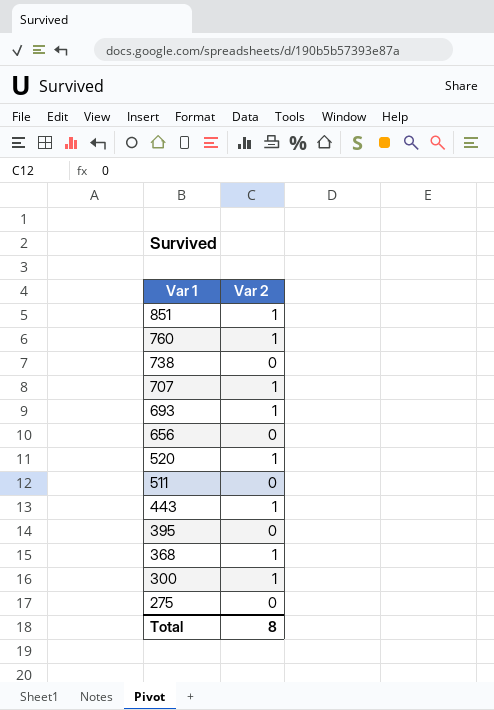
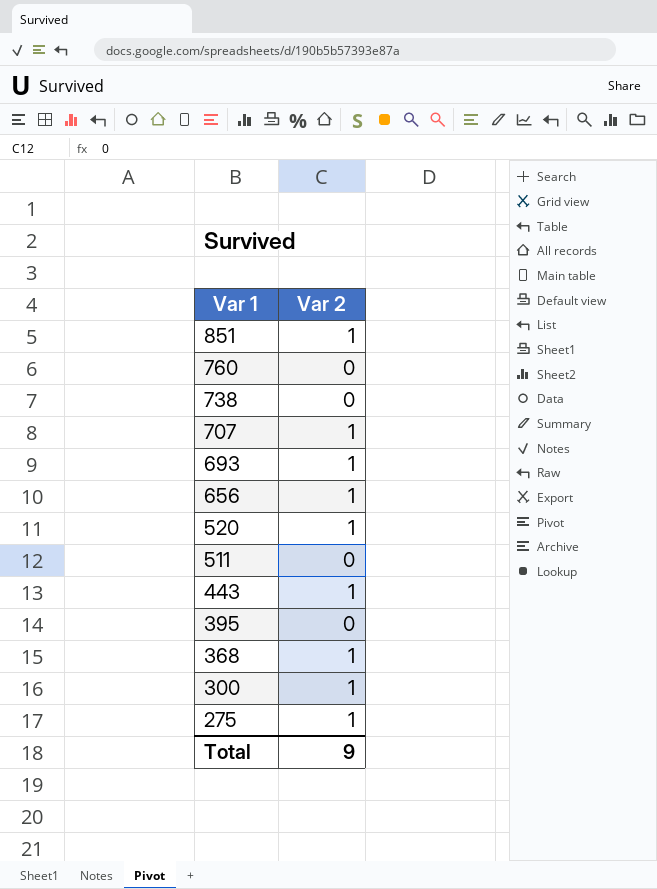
760 | Var 2: 1 -> 0
656 | Var 2: 0 -> 1
275 | Var 2: 0 -> 1
Total | Var 2: 8 -> 9

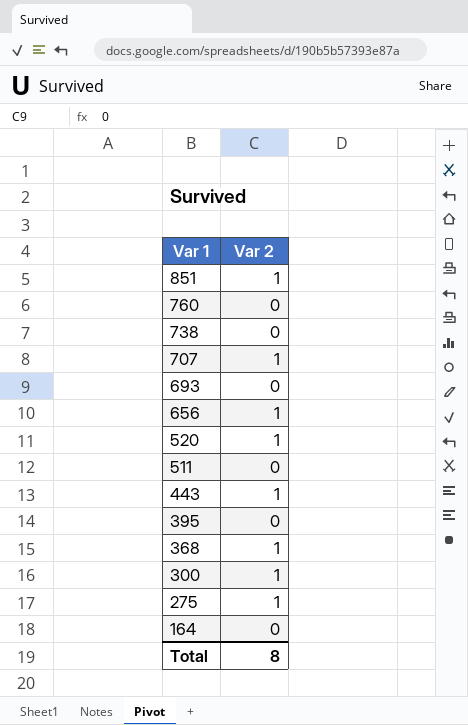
693 | Var 2: 1 -> 0
row 164: none -> 0
Total | Var 2: 9 -> 8

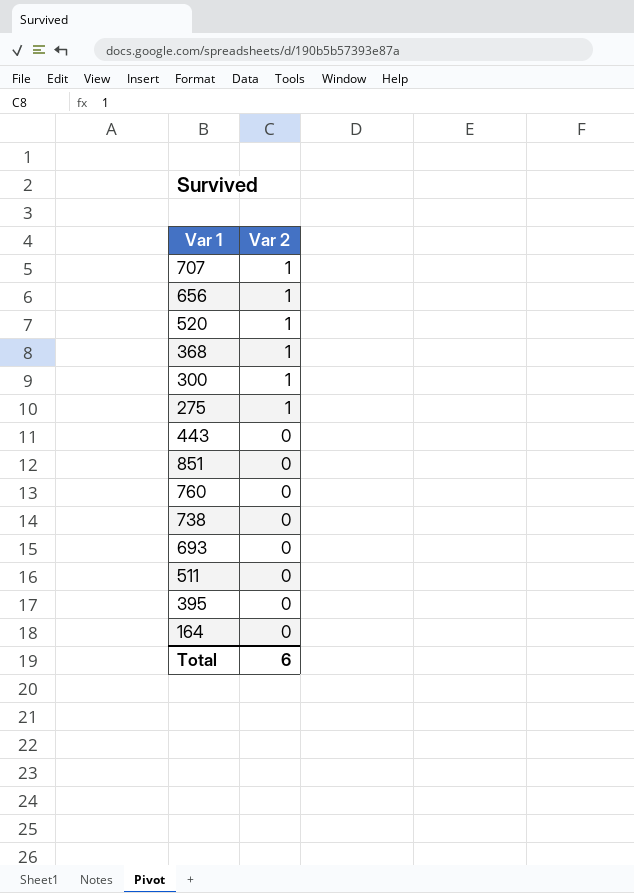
row order: Var 1 descending -> Var 2 descending
443 | Var 2: 1 -> 0
851 | Var 2: 1 -> 0
Total | Var 2: 8 -> 6

